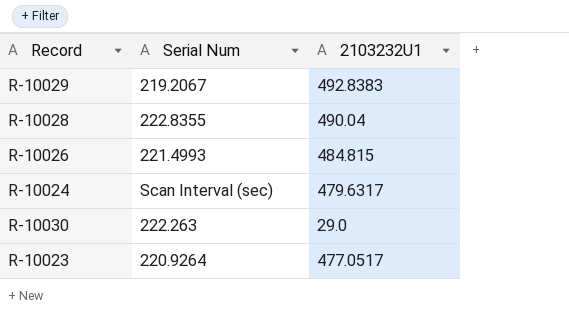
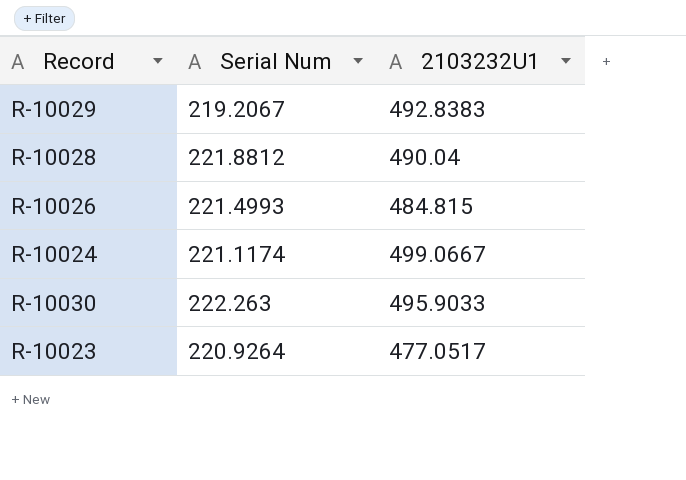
R-10028 | Serial Num: 222.8355 -> 221.8812
R-10024 | Serial Num: Scan Interval (sec) -> 221.1174
R-10024 | 2103232U1: 479.6317 -> 499.0667
R-10030 | 2103232U1: 29.0 -> 495.9033

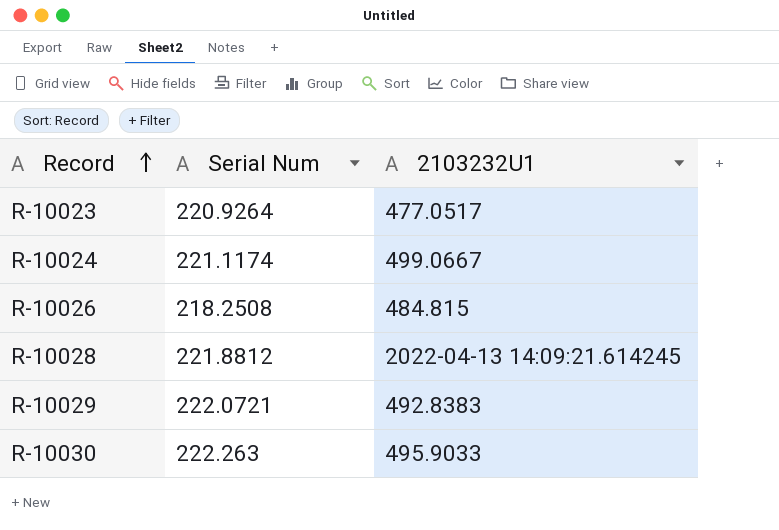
row order: none -> Record ascending
R-10026 | Serial Num: 221.4993 -> 218.2508
R-10028 | 2103232U1: 490.04 -> 2022-04-13 14:09:21.614245
R-10029 | Serial Num: 219.2067 -> 222.0721

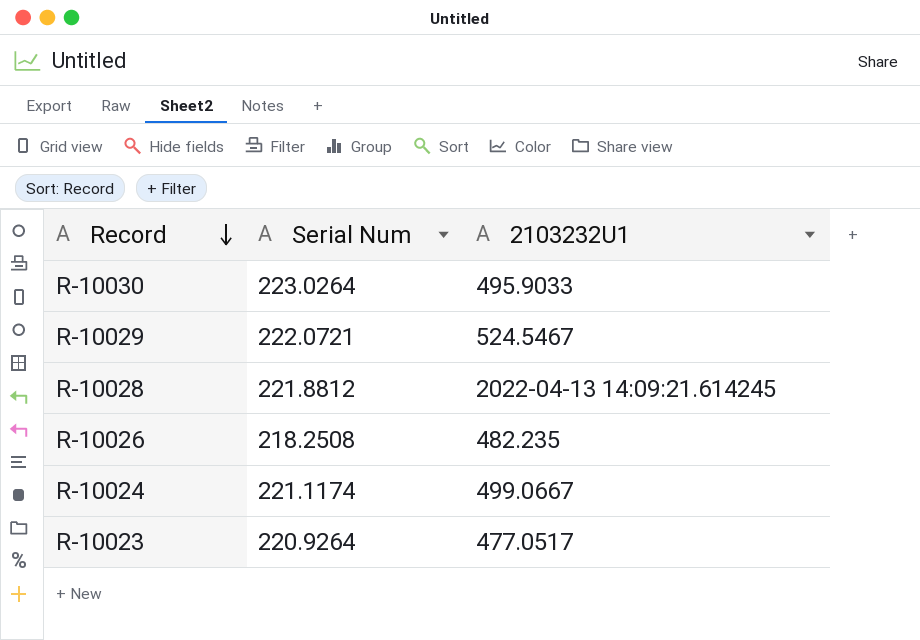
row order: Record ascending -> Record descending
R-10030 | Serial Num: 222.263 -> 223.0264
R-10029 | 2103232U1: 492.8383 -> 524.5467
R-10026 | 2103232U1: 484.815 -> 482.235

